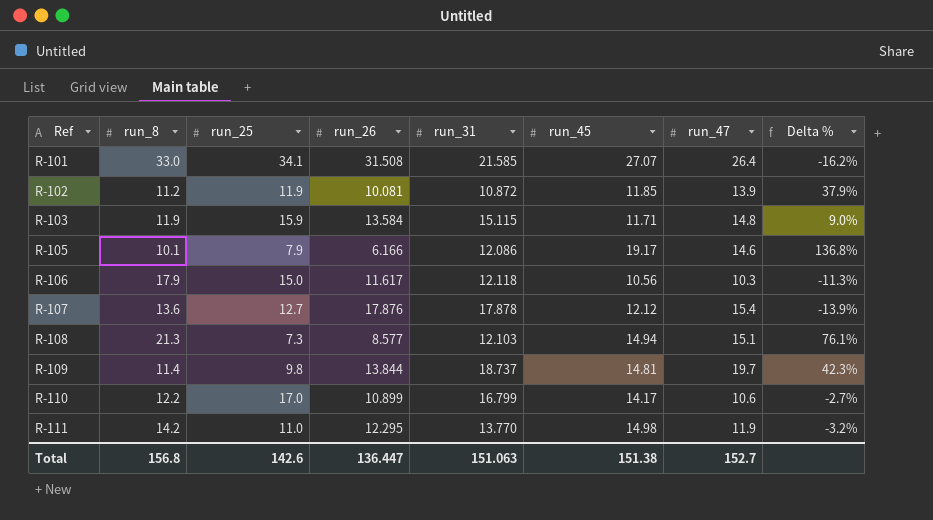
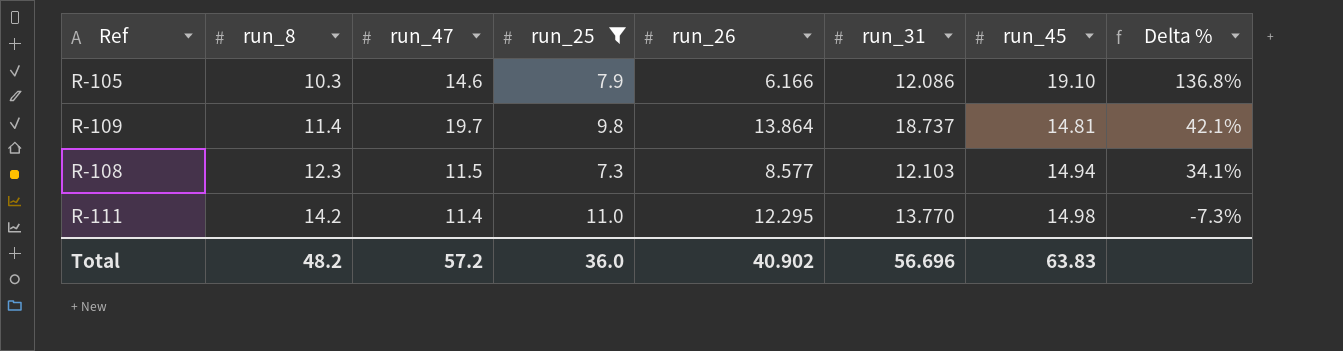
filter: none -> run_25 <= 11.0
row order: Ref ascending -> run_8 ascending
column run_47 | position: 7 -> 3
R-105 | run_8: 10.1 -> 10.3
R-105 | run_45: 19.17 -> 19.10
R-109 | run_26: 13.844 -> 13.864
R-109 | Delta %: 42.3% -> 42.1%
R-108 | run_8: 21.3 -> 12.3
R-108 | run_47: 15.1 -> 11.5
R-108 | Delta %: 76.1% -> 34.1%
R-111 | run_47: 11.9 -> 11.4
R-111 | Delta %: -3.2% -> -7.3%
Total | run_8: 156.8 -> 48.2
Total | run_47: 152.7 -> 57.2
Total | run_25: 142.6 -> 36.0
Total | run_26: 136.447 -> 40.902
Total | run_31: 151.063 -> 56.696
Total | run_45: 151.38 -> 63.83

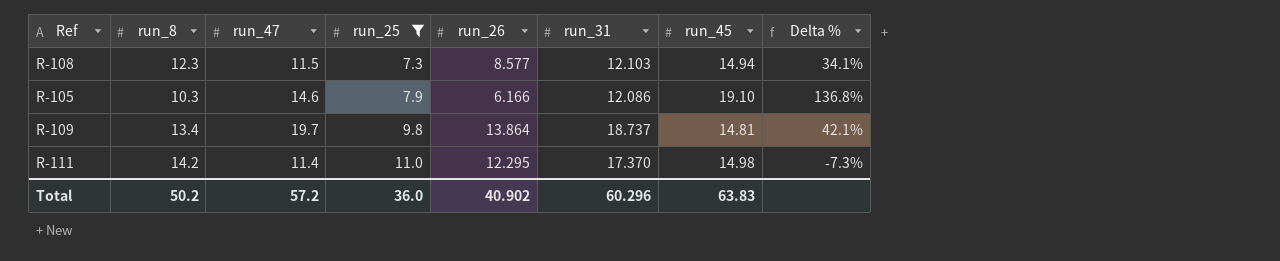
row order: run_8 ascending -> run_25 ascending
R-109 | run_8: 11.4 -> 13.4
R-111 | run_31: 13.770 -> 17.370
Total | run_8: 48.2 -> 50.2
Total | run_31: 56.696 -> 60.296

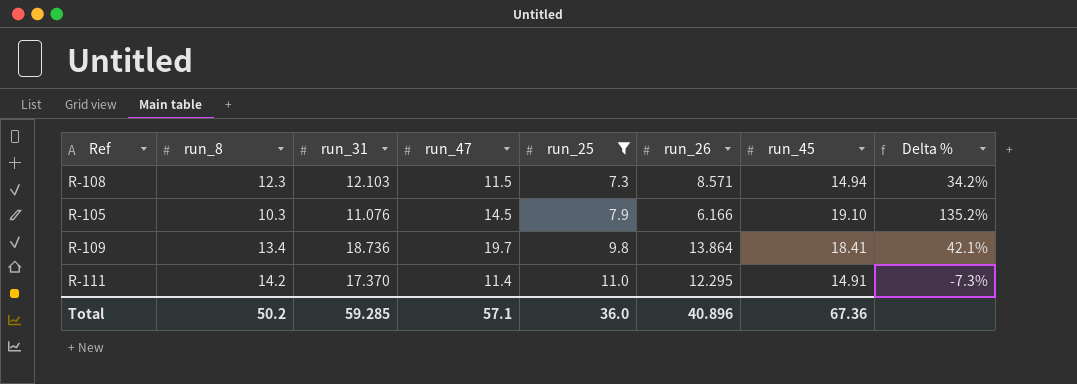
column run_31 | position: 6 -> 3
R-108 | run_26: 8.577 -> 8.571
R-108 | Delta %: 34.1% -> 34.2%
R-105 | run_31: 12.086 -> 11.076
R-105 | run_47: 14.6 -> 14.5
R-105 | Delta %: 136.8% -> 135.2%
R-109 | run_31: 18.737 -> 18.736
R-109 | run_45: 14.81 -> 18.41
R-111 | run_45: 14.98 -> 14.91
Total | run_31: 60.296 -> 59.285
Total | run_47: 57.2 -> 57.1
Total | run_26: 40.902 -> 40.896
Total | run_45: 63.83 -> 67.36

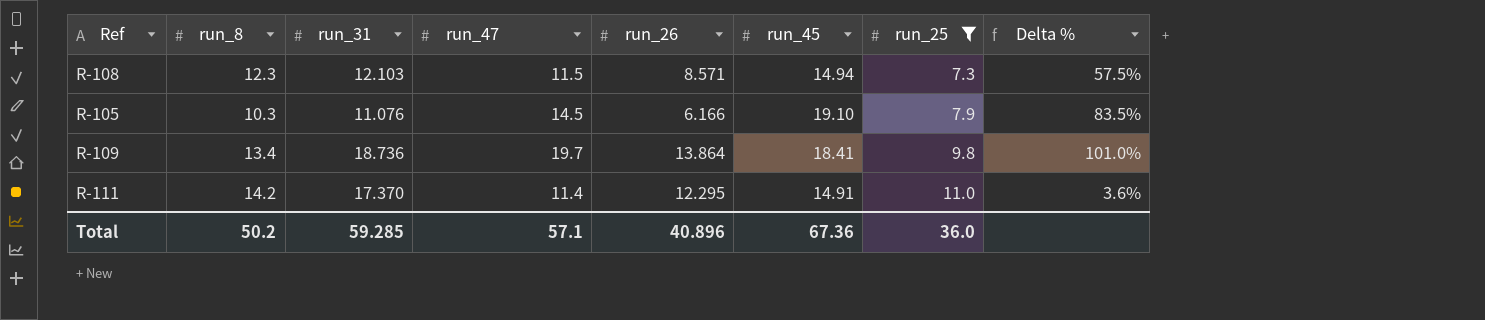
column run_25 | position: 5 -> 7
column Delta % | formula: ([run_47] - [run_26]) / [run_26] -> ([run_47] - [run_25]) / [run_25]

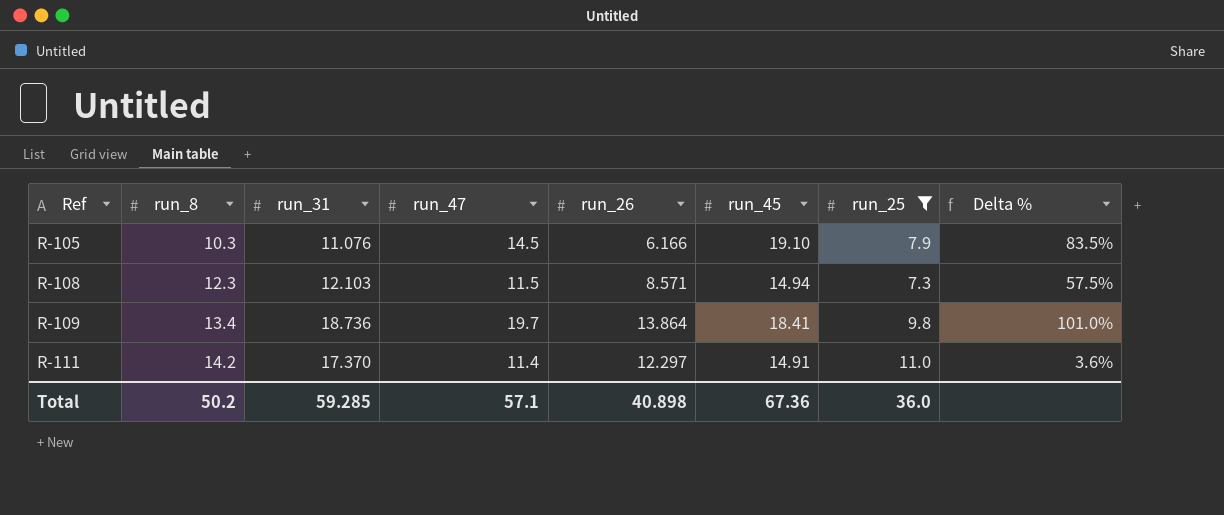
row order: run_25 ascending -> Ref ascending
R-111 | run_26: 12.295 -> 12.297
Total | run_26: 40.896 -> 40.898

